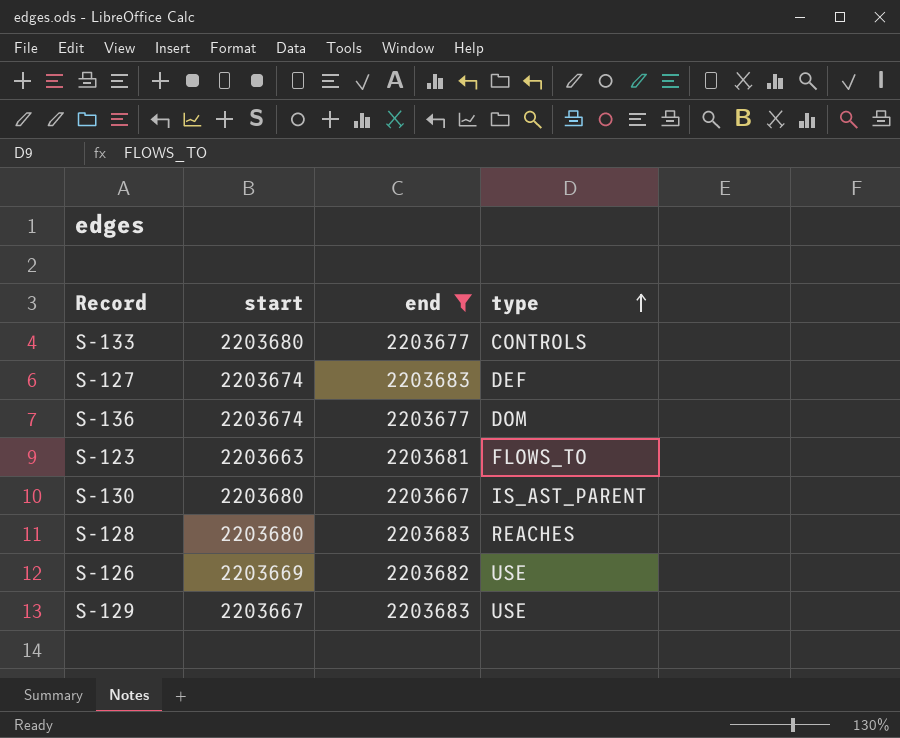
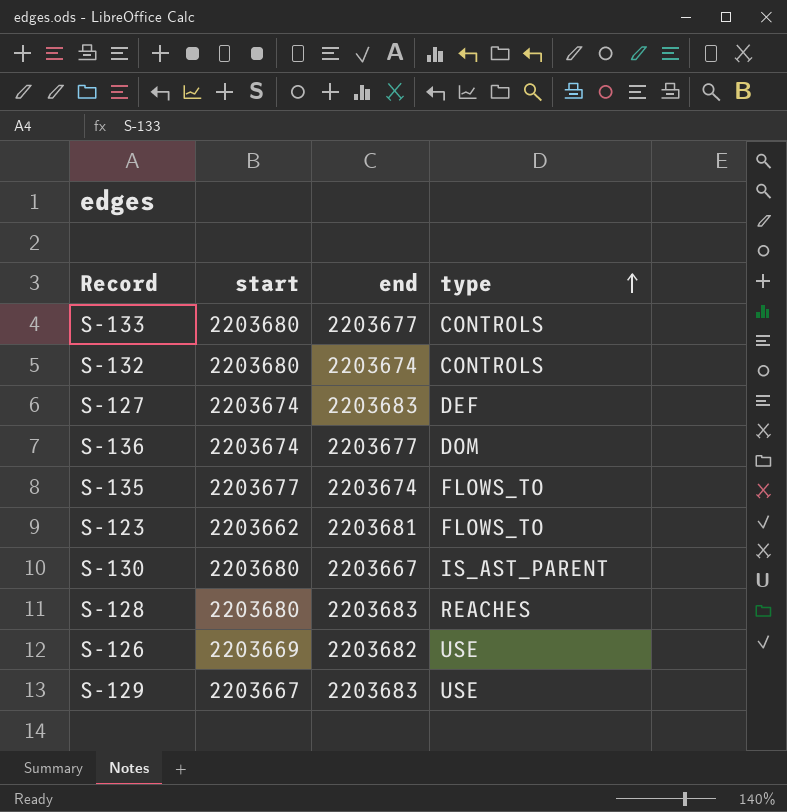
filter: end != 2203674 -> none
S-123 | start: 2203663 -> 2203662

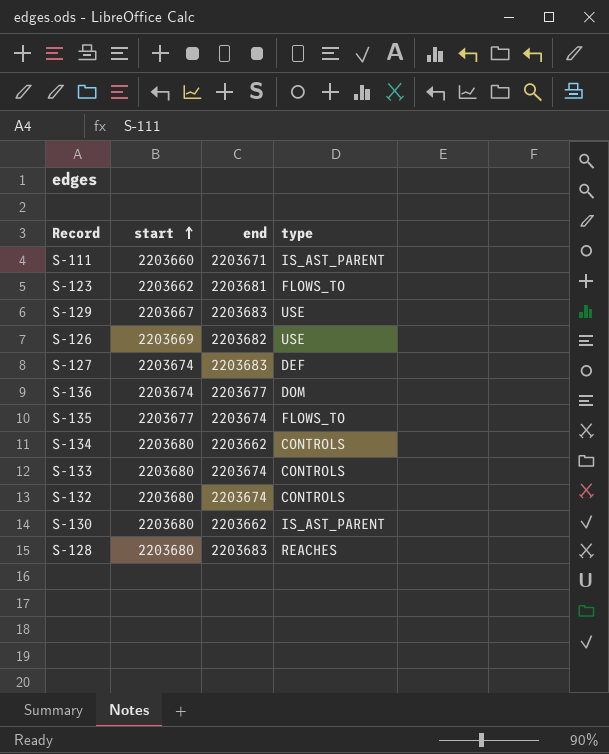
row order: type ascending -> start ascending
row S-111: none -> 2203660 | 2203671 | IS_AST_PARENT
row S-134: none -> 2203680 | 2203662 | CONTROLS
S-133 | end: 2203677 -> 2203674
S-130 | end: 2203667 -> 2203662

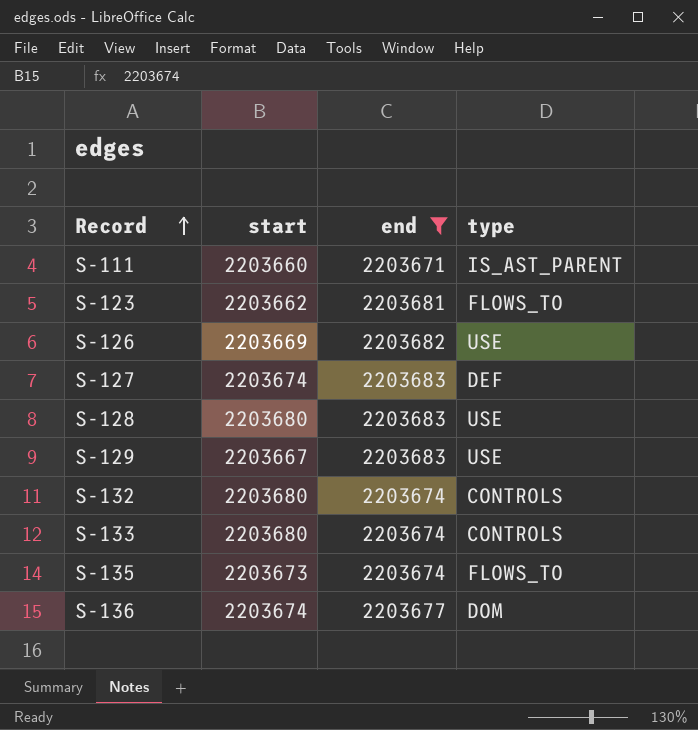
filter: none -> end != 2203662
row order: start ascending -> Record ascending
S-128 | type: REACHES -> USE
S-135 | start: 2203677 -> 2203673

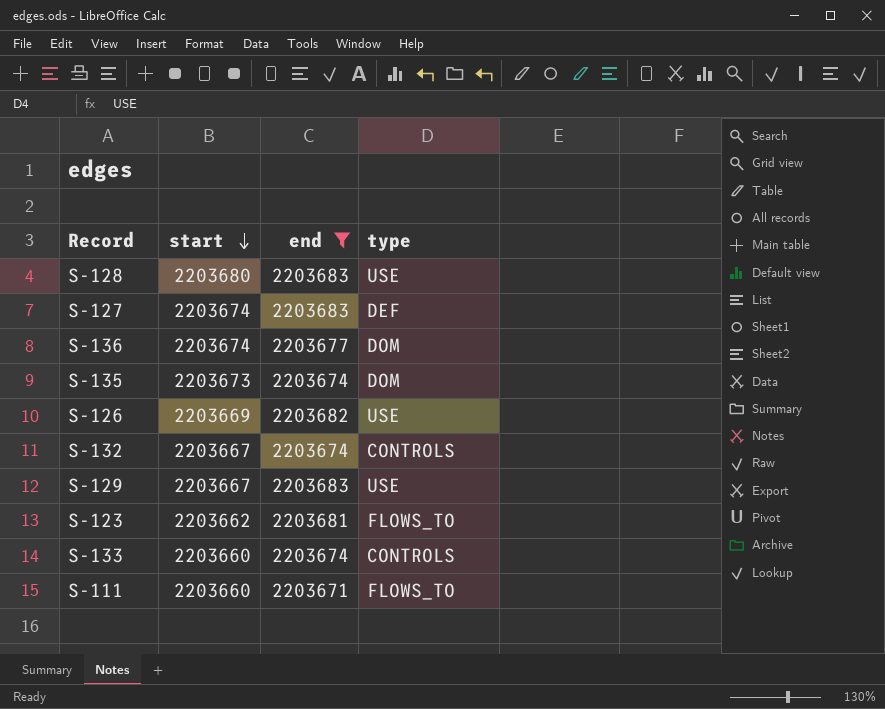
row order: Record ascending -> start descending
S-135 | type: FLOWS_TO -> DOM
S-132 | start: 2203680 -> 2203667
S-133 | start: 2203680 -> 2203660
S-111 | type: IS_AST_PARENT -> FLOWS_TO

